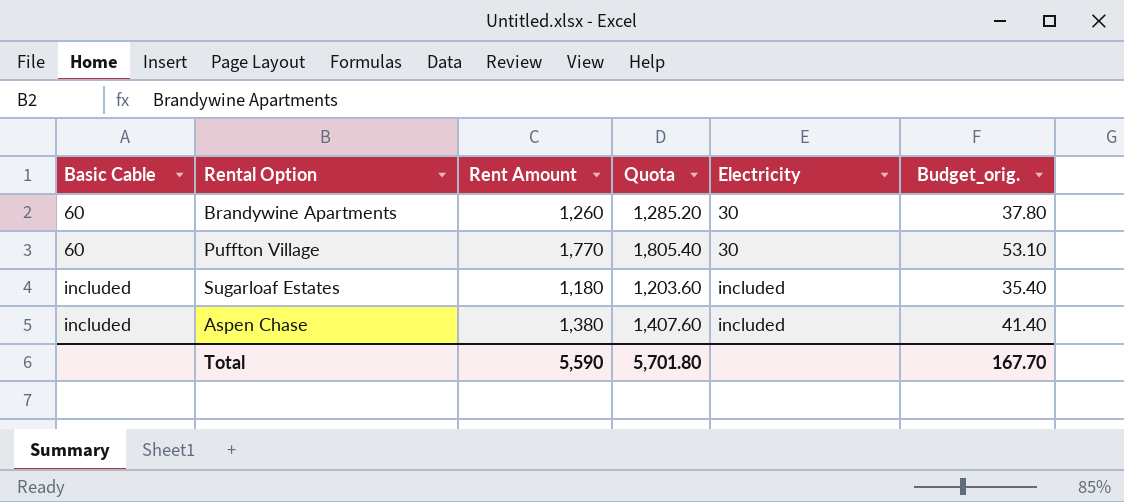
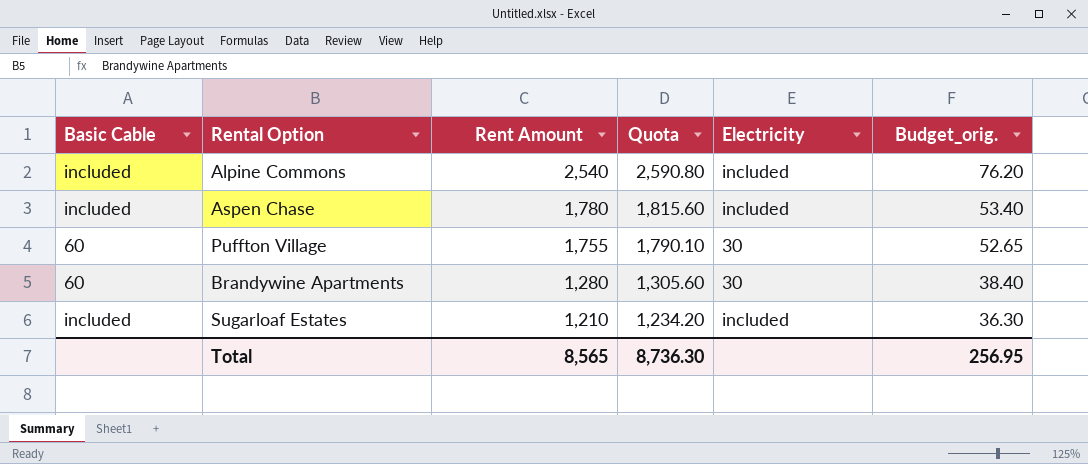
row order: Basic Cable ascending -> Rent Amount descending
row Alpine Commons: none -> included | 2,540 | 2,590.80 | included | 76.20
Aspen Chase | Rent Amount: 1,380 -> 1,780
Aspen Chase | Quota: 1,407.60 -> 1,815.60
Aspen Chase | Budget_orig.: 41.40 -> 53.40
Puffton Village | Rent Amount: 1,770 -> 1,755
Puffton Village | Quota: 1,805.40 -> 1,790.10
Puffton Village | Budget_orig.: 53.10 -> 52.65
Brandywine Apartments | Rent Amount: 1,260 -> 1,280
Brandywine Apartments | Quota: 1,285.20 -> 1,305.60
Brandywine Apartments | Budget_orig.: 37.80 -> 38.40
Sugarloaf Estates | Rent Amount: 1,180 -> 1,210
Sugarloaf Estates | Quota: 1,203.60 -> 1,234.20
Sugarloaf Estates | Budget_orig.: 35.40 -> 36.30
Total | Rent Amount: 5,590 -> 8,565
Total | Quota: 5,701.80 -> 8,736.30
Total | Budget_orig.: 167.70 -> 256.95

